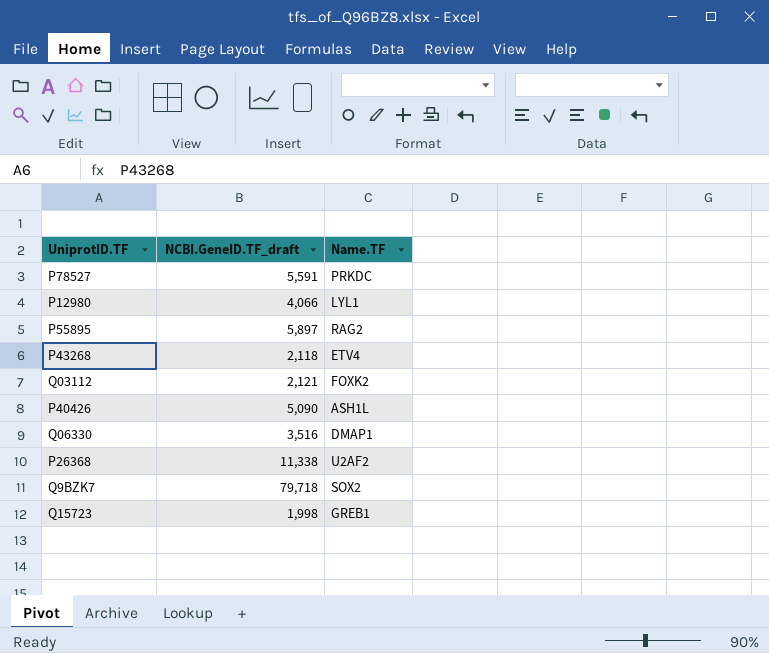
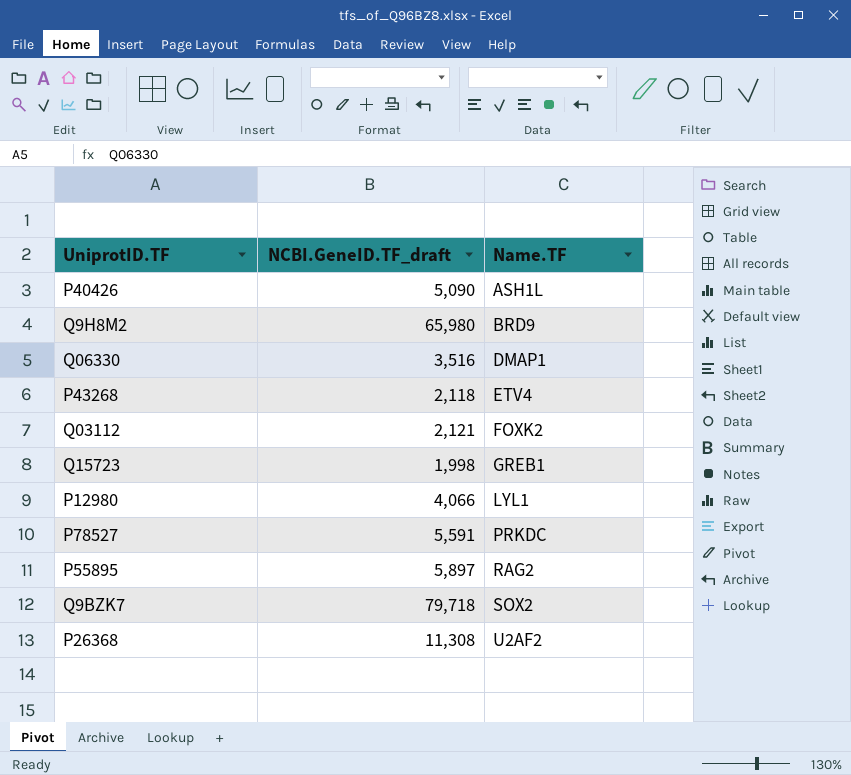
row order: none -> Name.TF ascending
row Q9H8M2: none -> 65,980 | BRD9
P26368 | NCBI.GeneID.TF_draft: 11,338 -> 11,308

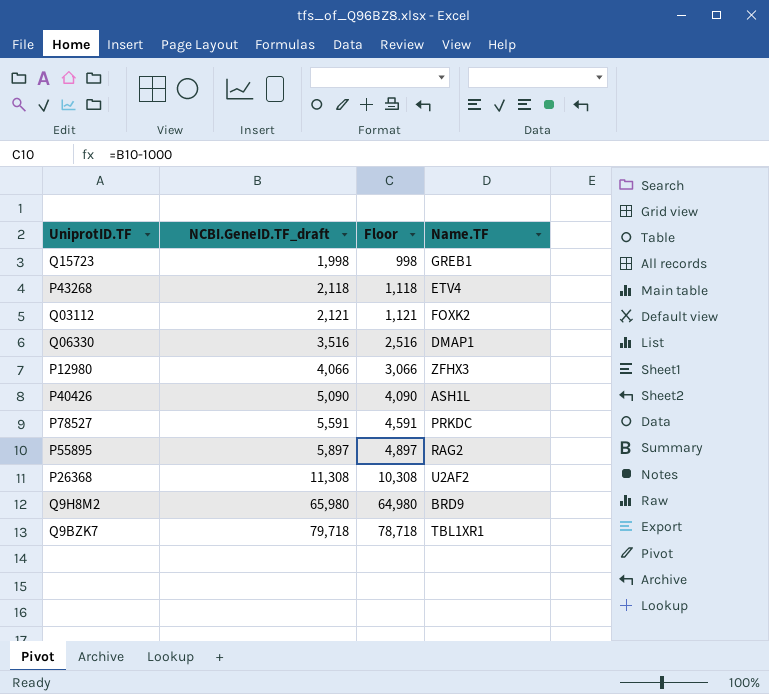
row order: Name.TF ascending -> NCBI.GeneID.TF_draft ascending
column Floor | formula: none -> [NCBI.GeneID.TF_draft] - 1000
P12980 | Name.TF: LYL1 -> ZFHX3
Q9BZK7 | Name.TF: SOX2 -> TBL1XR1

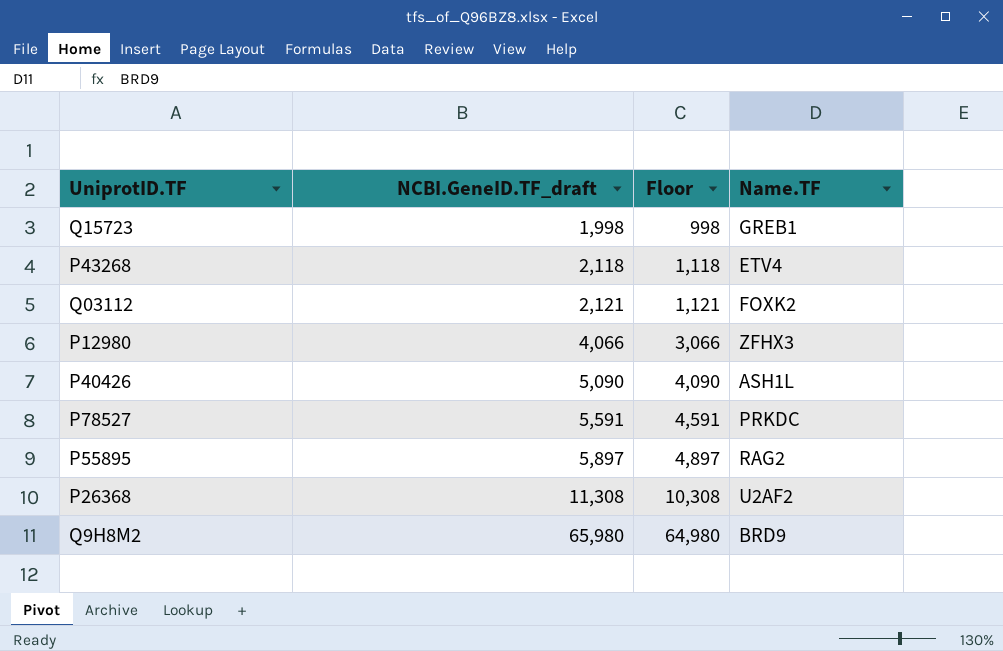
row Q06330: 3,516 | 2,516 | DMAP1 -> none
row Q9BZK7: 79,718 | 78,718 | TBL1XR1 -> none

